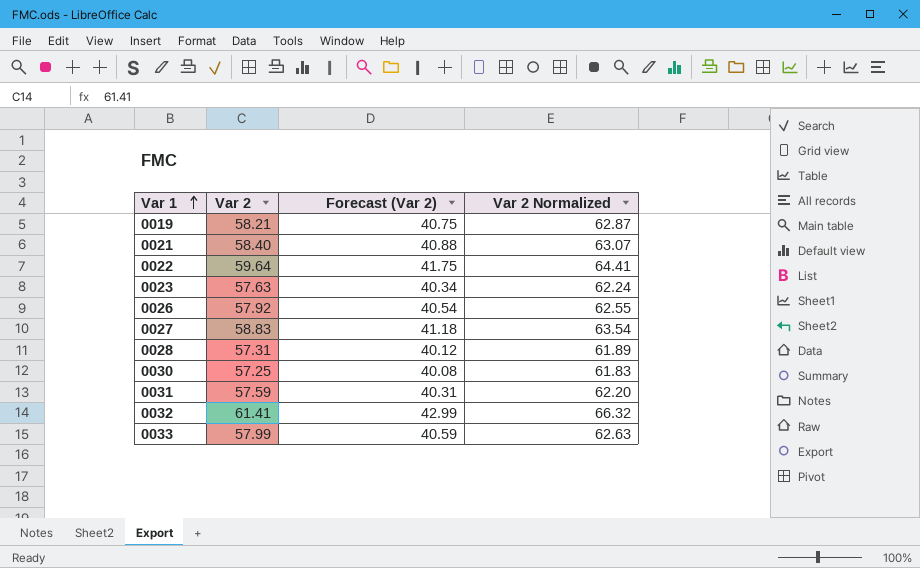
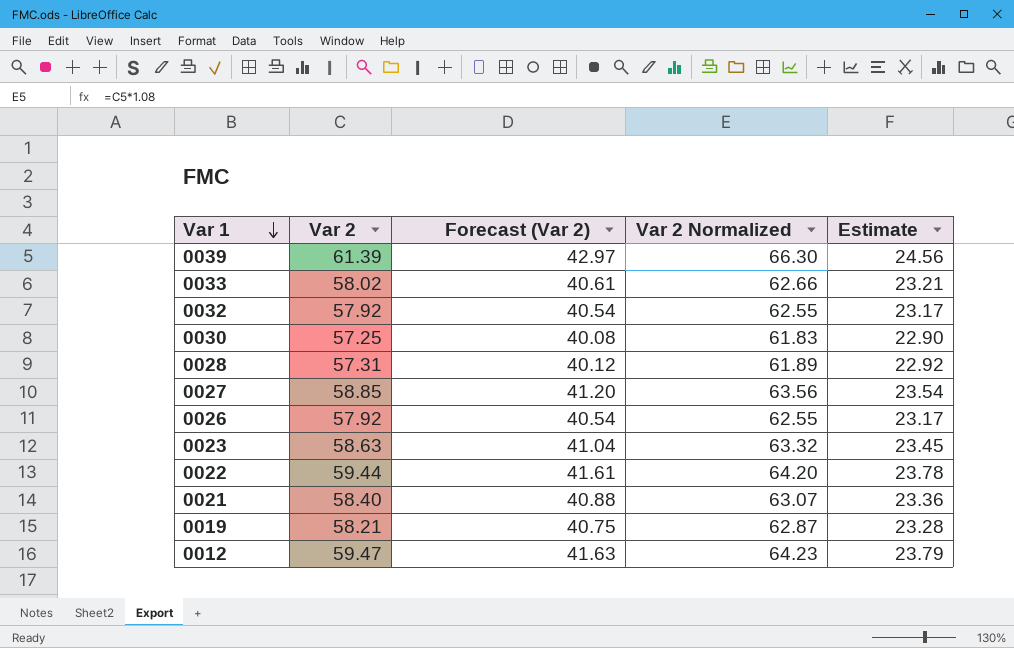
row order: Var 1 ascending -> Var 1 descending
column Estimate | formula: none -> [Var 2] * 0.4
row 0031: 57.59 | 40.31 | 62.20 -> none
row 0039: none -> 61.39 | 42.97 | 66.30 | 24.56
0033 | Var 2: 57.99 -> 58.02
0033 | Forecast (Var 2): 40.59 -> 40.61
0033 | Var 2 Normalized: 62.63 -> 62.66
0032 | Var 2: 61.41 -> 57.92
0032 | Forecast (Var 2): 42.99 -> 40.54
0032 | Var 2 Normalized: 66.32 -> 62.55
0027 | Var 2: 58.83 -> 58.85
0027 | Forecast (Var 2): 41.18 -> 41.20
0027 | Var 2 Normalized: 63.54 -> 63.56
0023 | Var 2: 57.63 -> 58.63
0023 | Forecast (Var 2): 40.34 -> 41.04
0023 | Var 2 Normalized: 62.24 -> 63.32
0022 | Var 2: 59.64 -> 59.44
0022 | Forecast (Var 2): 41.75 -> 41.61
0022 | Var 2 Normalized: 64.41 -> 64.20
row 0012: none -> 59.47 | 41.63 | 64.23 | 23.79

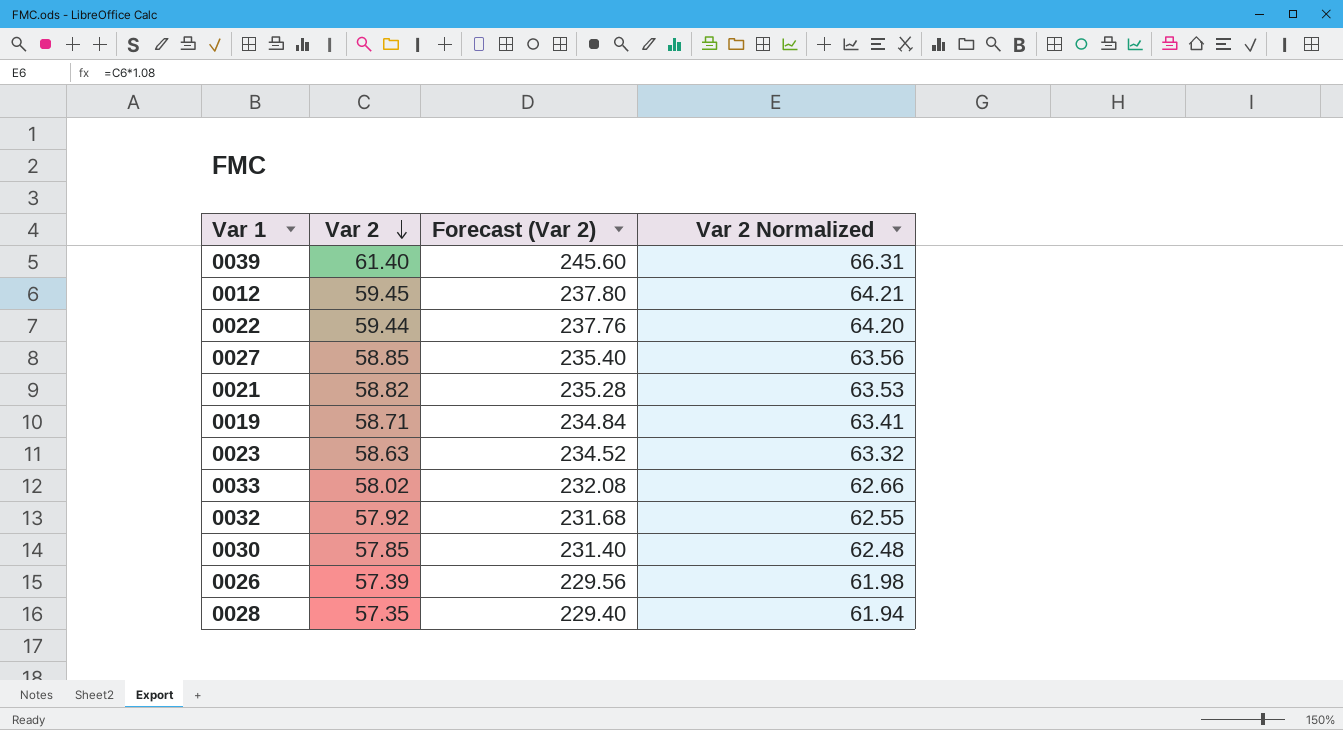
row order: Var 1 descending -> Var 2 descending
column Estimate | formula: [Var 2] * 0.4 -> none
column Forecast (Var 2) | formula: [Var 2] * 0.7 -> [Var 2] * 4
0039 | Var 2: 61.39 -> 61.40
0039 | Var 2 Normalized: 66.30 -> 66.31
0012 | Var 2: 59.47 -> 59.45
0012 | Var 2 Normalized: 64.23 -> 64.21
0021 | Var 2: 58.40 -> 58.82
0021 | Var 2 Normalized: 63.07 -> 63.53
0019 | Var 2: 58.21 -> 58.71
0019 | Var 2 Normalized: 62.87 -> 63.41
0030 | Var 2: 57.25 -> 57.85
0030 | Var 2 Normalized: 61.83 -> 62.48
0026 | Var 2: 57.92 -> 57.39
0026 | Var 2 Normalized: 62.55 -> 61.98
0028 | Var 2: 57.31 -> 57.35
0028 | Var 2 Normalized: 61.89 -> 61.94

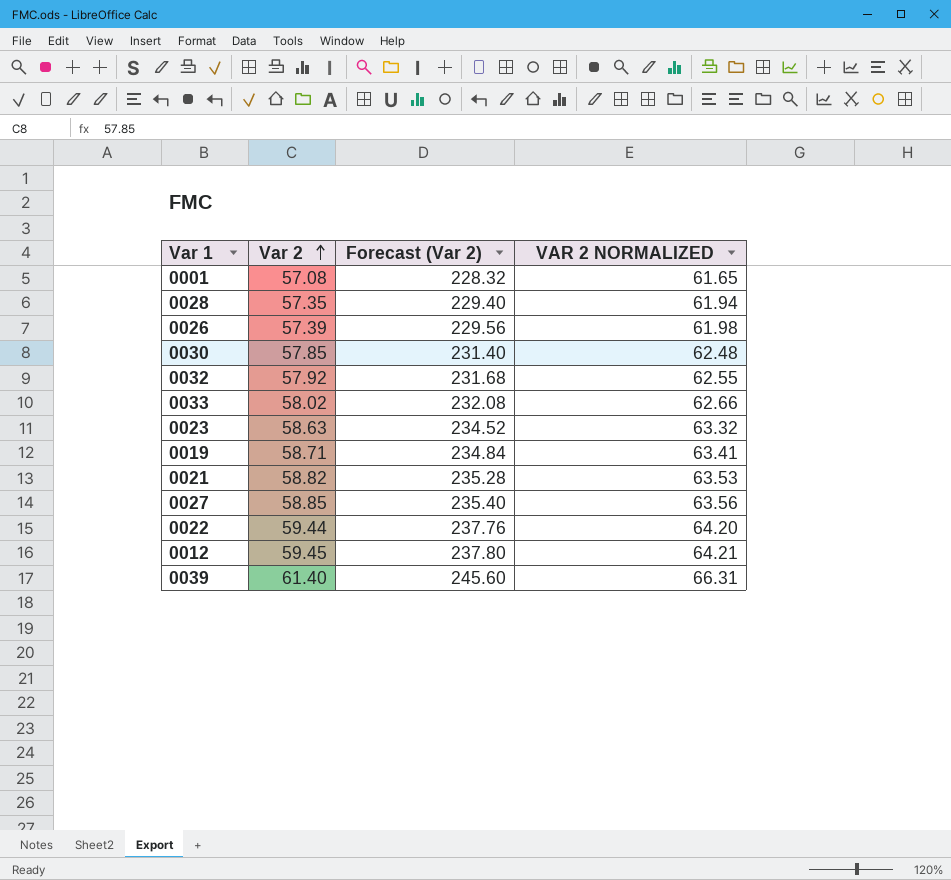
row order: Var 2 descending -> Var 2 ascending
column name: Var 2 Normalized -> VAR 2 NORMALIZED
row 0001: none -> 57.08 | 228.32 | 61.65

